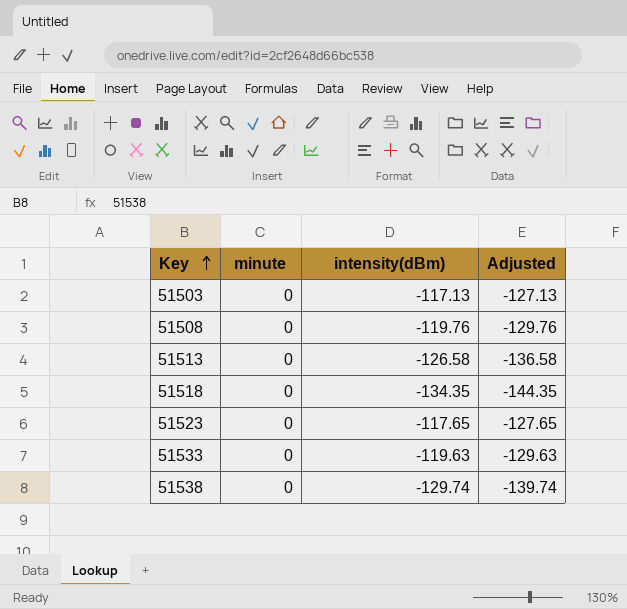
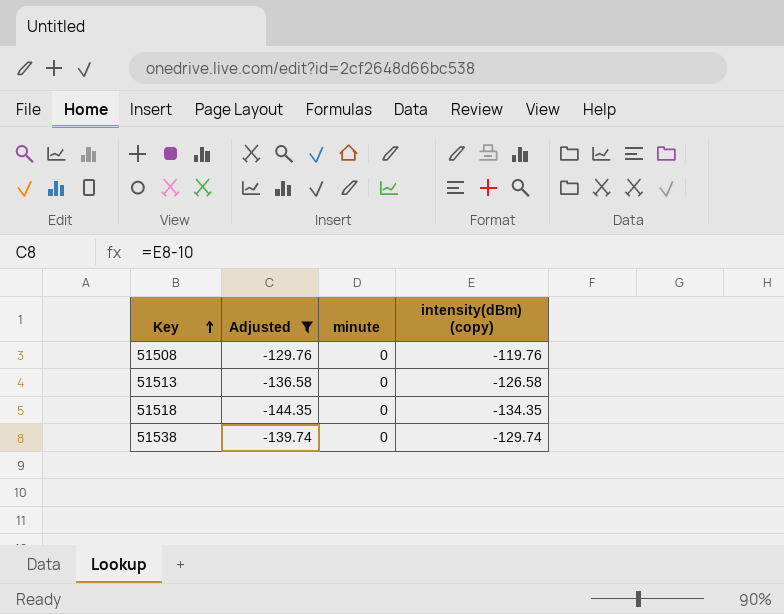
filter: none -> Adjusted <= -129.76
column Adjusted | position: 4 -> 2
column name: intensity(dBm) -> intensity(dBm) (copy)

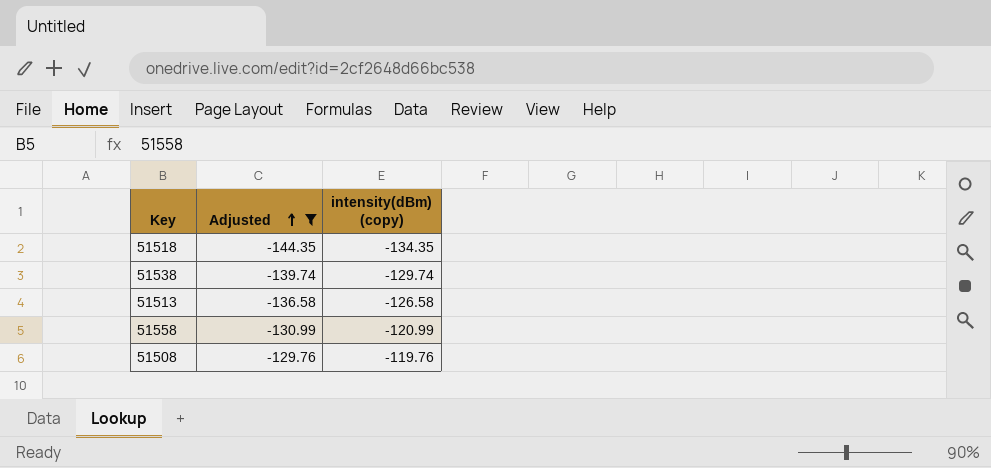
row order: Key ascending -> Adjusted ascending
column minute | position: 3 -> none
row 51558: none -> -130.99 | -120.99

